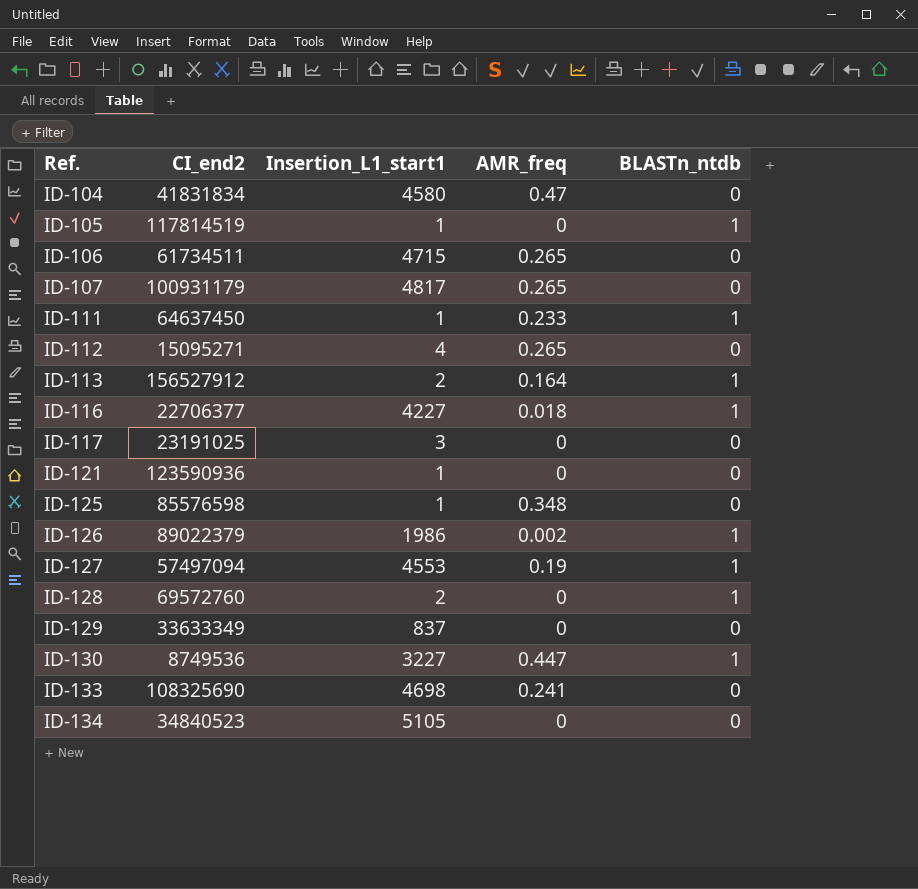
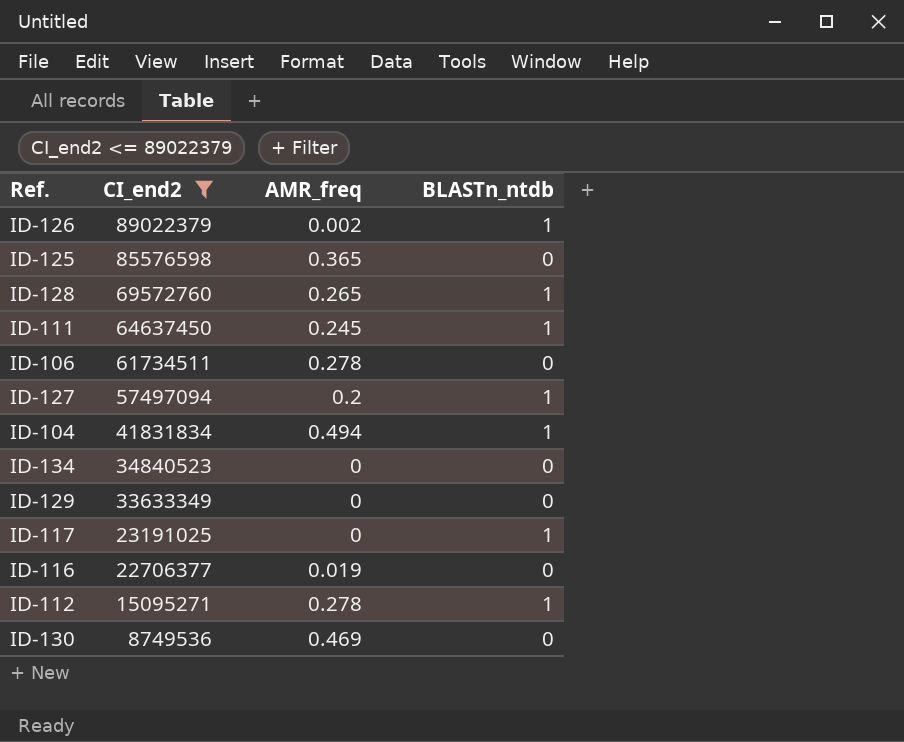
filter: none -> CI_end2 <= 89022379
row order: Ref. ascending -> CI_end2 descending
column Insertion_L1_start1 | position: 3 -> none
ID-125 | AMR_freq: 0.348 -> 0.365
ID-128 | AMR_freq: 0 -> 0.265
ID-111 | AMR_freq: 0.233 -> 0.245
ID-106 | AMR_freq: 0.265 -> 0.278
ID-127 | AMR_freq: 0.19 -> 0.2
ID-104 | AMR_freq: 0.47 -> 0.494
ID-104 | BLASTn_ntdb: 0 -> 1
ID-117 | BLASTn_ntdb: 0 -> 1
ID-116 | AMR_freq: 0.018 -> 0.019
ID-116 | BLASTn_ntdb: 1 -> 0
ID-112 | AMR_freq: 0.265 -> 0.278
ID-112 | BLASTn_ntdb: 0 -> 1
ID-130 | AMR_freq: 0.447 -> 0.469
ID-130 | BLASTn_ntdb: 1 -> 0

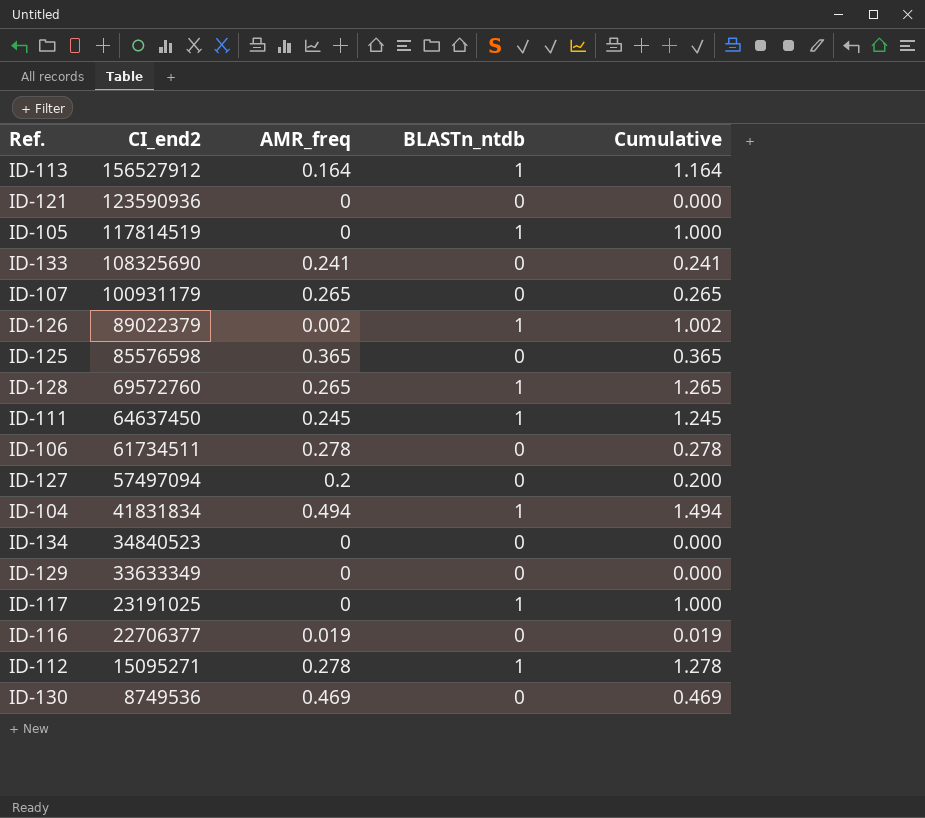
filter: CI_end2 <= 89022379 -> none
column Cumulative | formula: none -> [AMR_freq] + [BLASTn_ntdb]
ID-127 | BLASTn_ntdb: 1 -> 0

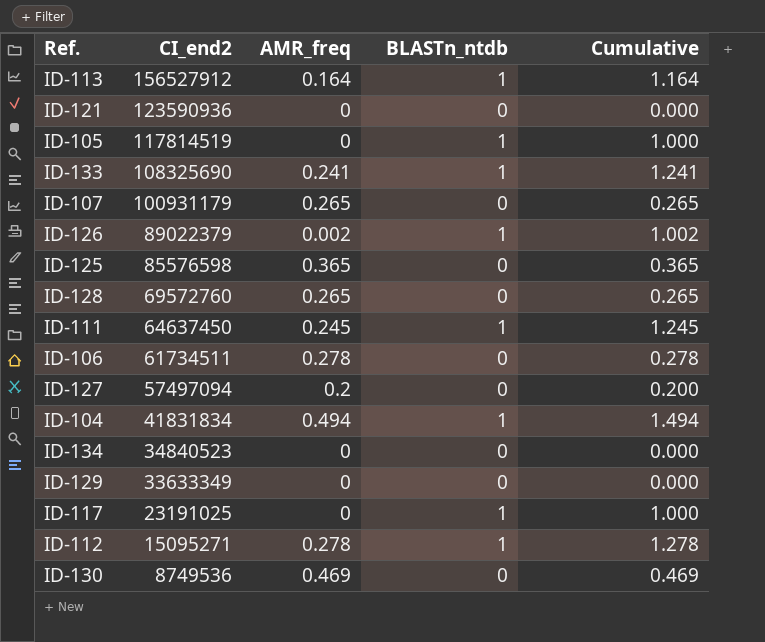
row ID-116: 22706377 | 0.019 | 0 | 0.019 -> none
ID-133 | BLASTn_ntdb: 0 -> 1
ID-133 | Cumulative: 0.241 -> 1.241
ID-128 | BLASTn_ntdb: 1 -> 0
ID-128 | Cumulative: 1.265 -> 0.265

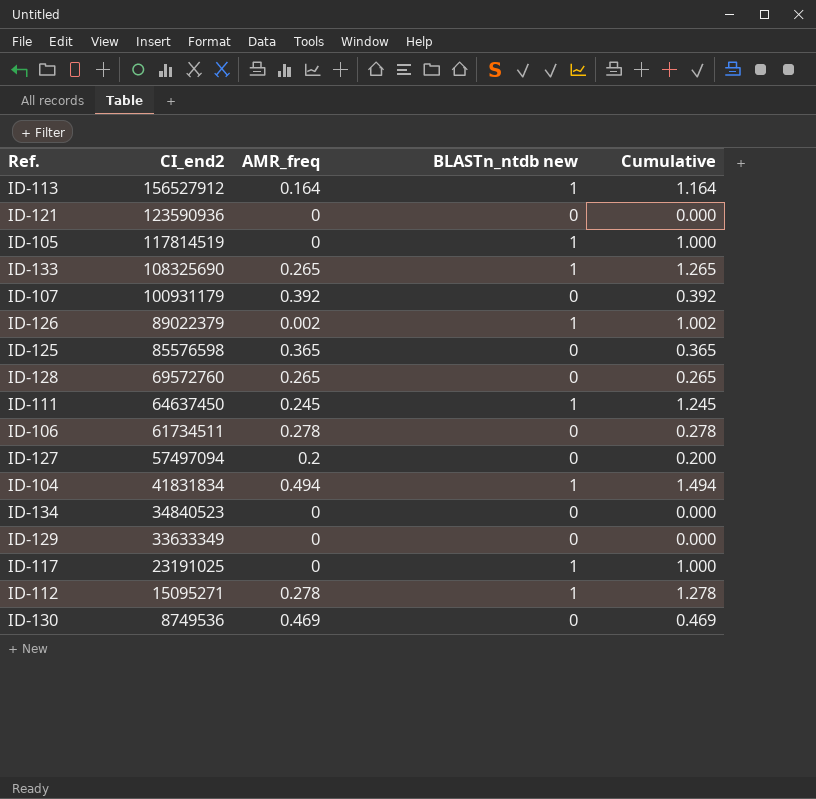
column name: BLASTn_ntdb -> BLASTn_ntdb new
ID-133 | AMR_freq: 0.241 -> 0.265
ID-133 | Cumulative: 1.241 -> 1.265
ID-107 | AMR_freq: 0.265 -> 0.392
ID-107 | Cumulative: 0.265 -> 0.392

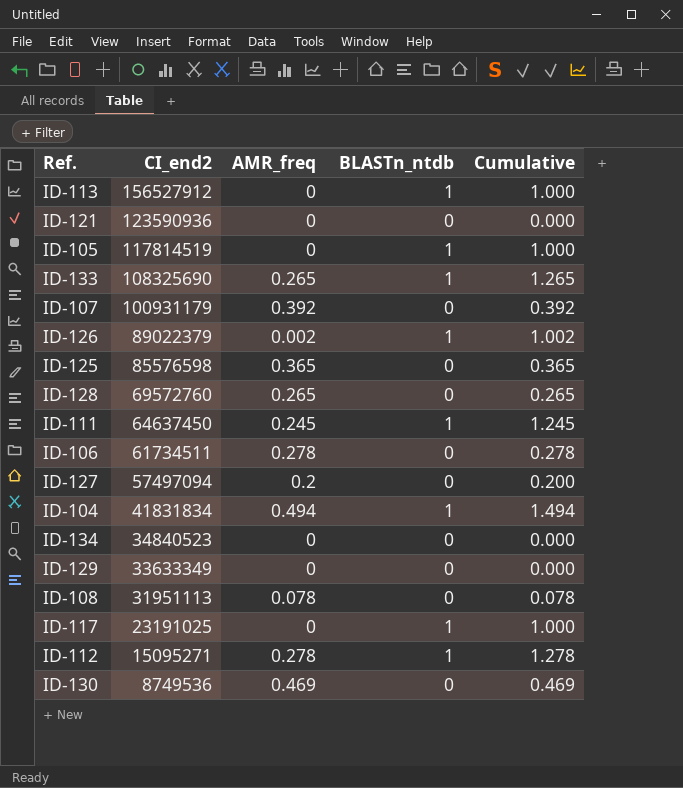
column name: BLASTn_ntdb new -> BLASTn_ntdb
ID-113 | AMR_freq: 0.164 -> 0
ID-113 | Cumulative: 1.164 -> 1.000
row ID-108: none -> 31951113 | 0.078 | 0 | 0.078

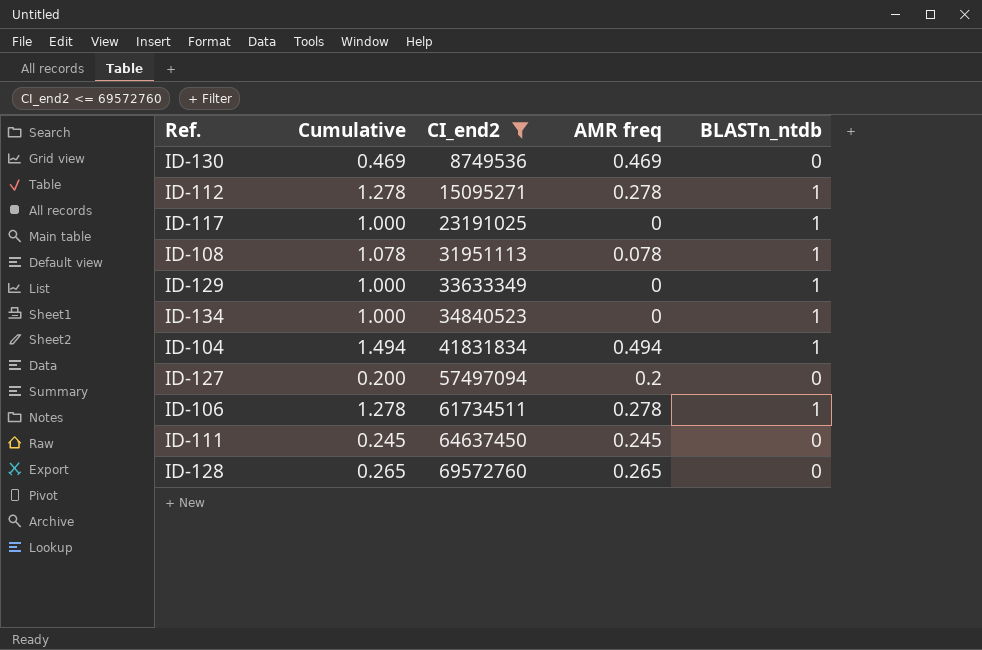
filter: none -> CI_end2 <= 69572760
row order: CI_end2 descending -> CI_end2 ascending
column Cumulative | position: 5 -> 2
column name: AMR_freq -> AMR freq
ID-108 | Cumulative: 0.078 -> 1.078
ID-108 | BLASTn_ntdb: 0 -> 1
ID-129 | Cumulative: 0.000 -> 1.000
ID-129 | BLASTn_ntdb: 0 -> 1
ID-134 | Cumulative: 0.000 -> 1.000
ID-134 | BLASTn_ntdb: 0 -> 1
ID-106 | Cumulative: 0.278 -> 1.278
ID-106 | BLASTn_ntdb: 0 -> 1
ID-111 | Cumulative: 1.245 -> 0.245
ID-111 | BLASTn_ntdb: 1 -> 0

